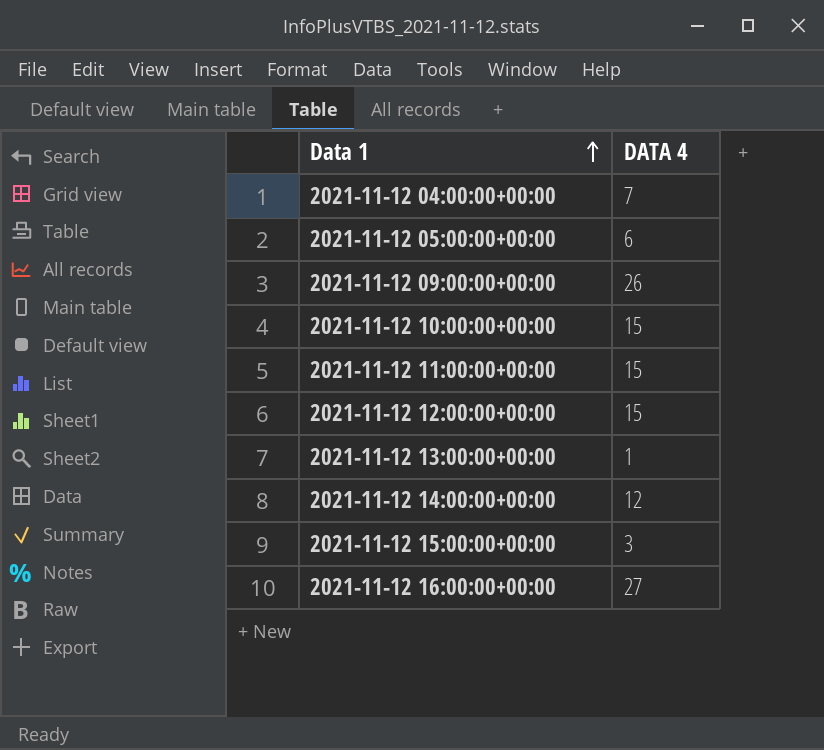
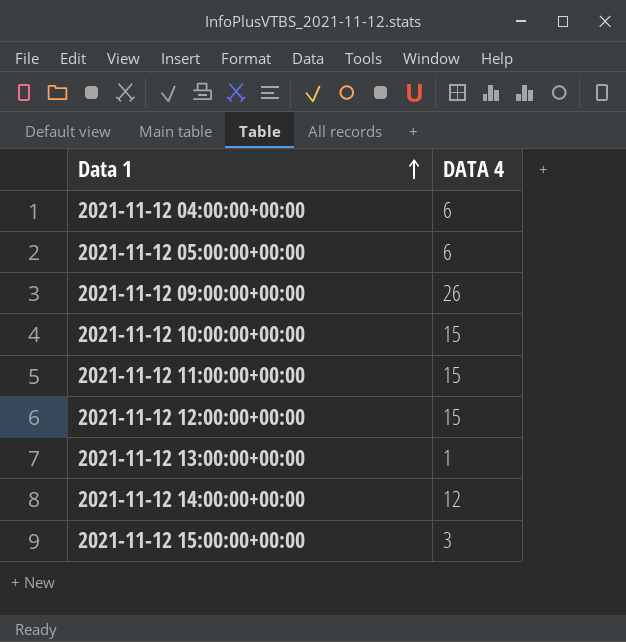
row 2021-11-12 16:00:00+00:00: 27 -> none
2021-11-12 04:00:00+00:00 | DATA 4: 7 -> 6

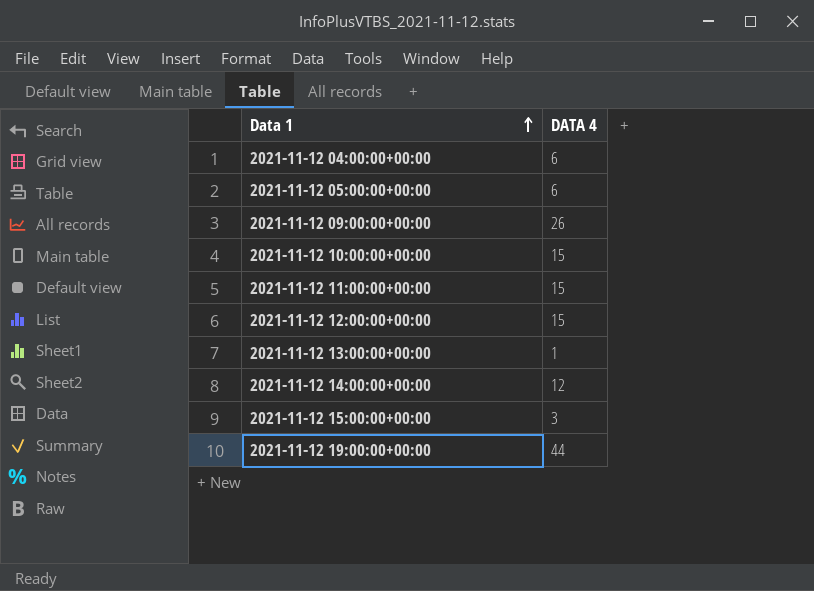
row 2021-11-12 19:00:00+00:00: none -> 44

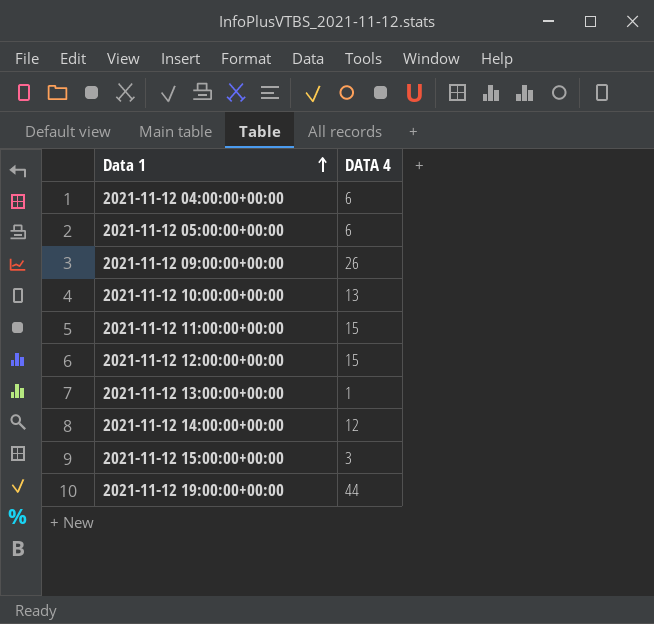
2021-11-12 10:00:00+00:00 | DATA 4: 15 -> 13

